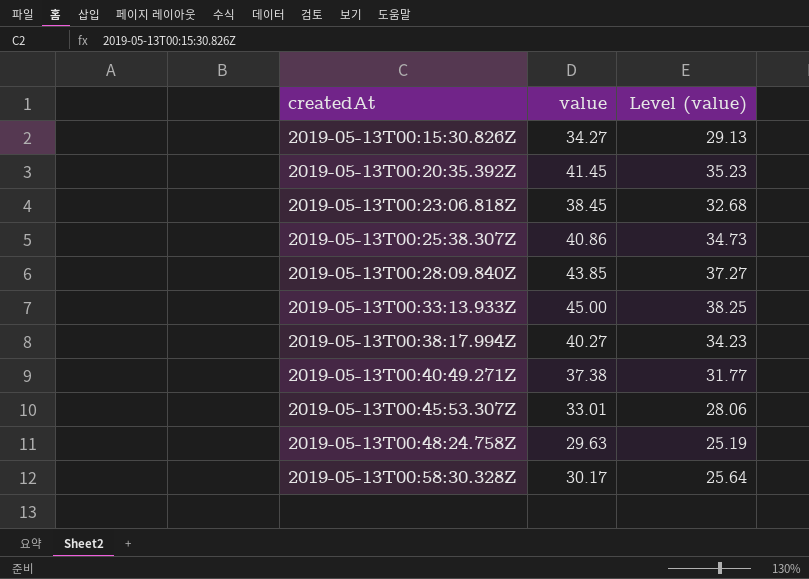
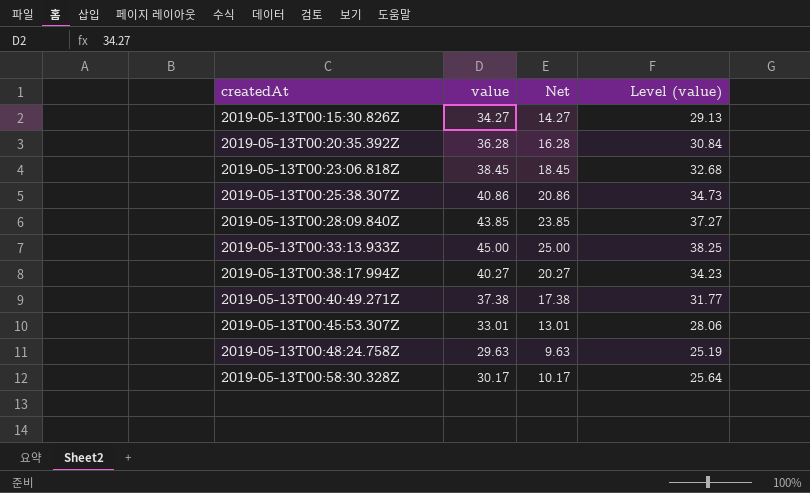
column Net | formula: none -> [value] - 20
2019-05-13T00:20:35.392Z | value: 41.45 -> 36.28
2019-05-13T00:20:35.392Z | Level (value): 35.23 -> 30.84

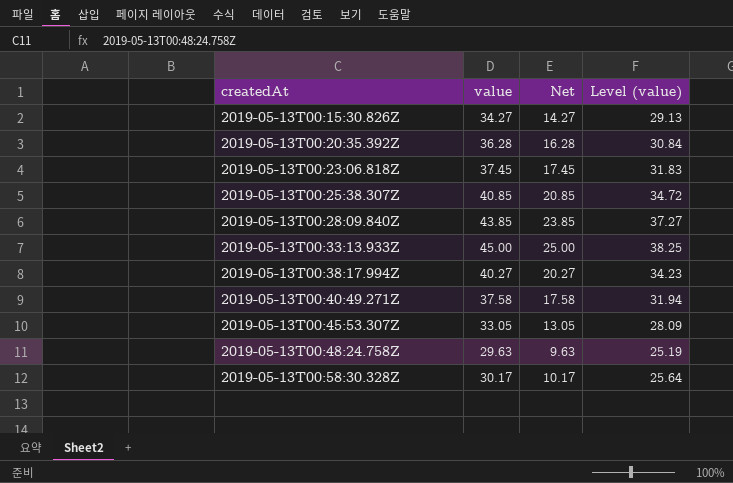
2019-05-13T00:23:06.818Z | value: 38.45 -> 37.45
2019-05-13T00:23:06.818Z | Net: 18.45 -> 17.45
2019-05-13T00:23:06.818Z | Level (value): 32.68 -> 31.83
2019-05-13T00:25:38.307Z | value: 40.86 -> 40.85
2019-05-13T00:25:38.307Z | Net: 20.86 -> 20.85
2019-05-13T00:25:38.307Z | Level (value): 34.73 -> 34.72
2019-05-13T00:40:49.271Z | value: 37.38 -> 37.58
2019-05-13T00:40:49.271Z | Net: 17.38 -> 17.58
2019-05-13T00:40:49.271Z | Level (value): 31.77 -> 31.94
2019-05-13T00:45:53.307Z | value: 33.01 -> 33.05
2019-05-13T00:45:53.307Z | Net: 13.01 -> 13.05
2019-05-13T00:45:53.307Z | Level (value): 28.06 -> 28.09

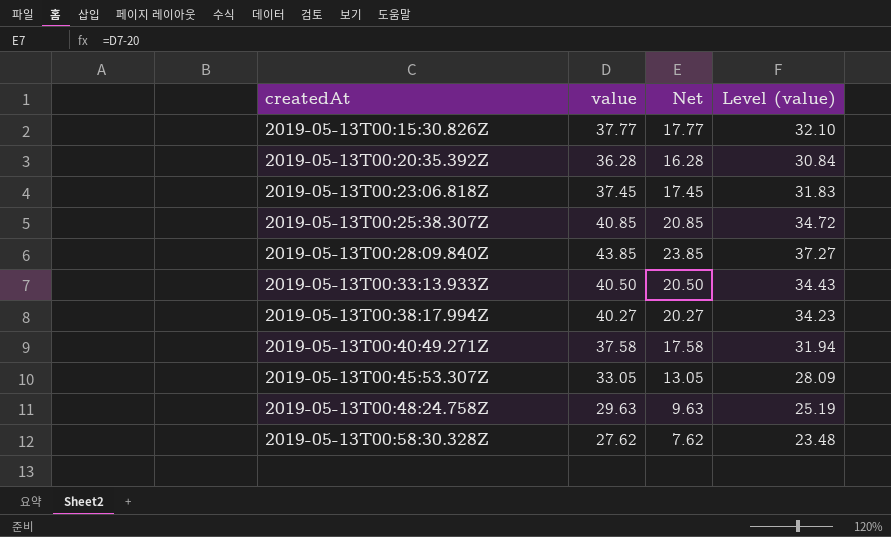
2019-05-13T00:15:30.826Z | value: 34.27 -> 37.77
2019-05-13T00:15:30.826Z | Net: 14.27 -> 17.77
2019-05-13T00:15:30.826Z | Level (value): 29.13 -> 32.10
2019-05-13T00:33:13.933Z | value: 45.00 -> 40.50
2019-05-13T00:33:13.933Z | Net: 25.00 -> 20.50
2019-05-13T00:33:13.933Z | Level (value): 38.25 -> 34.43
2019-05-13T00:58:30.328Z | value: 30.17 -> 27.62
2019-05-13T00:58:30.328Z | Net: 10.17 -> 7.62
2019-05-13T00:58:30.328Z | Level (value): 25.64 -> 23.48

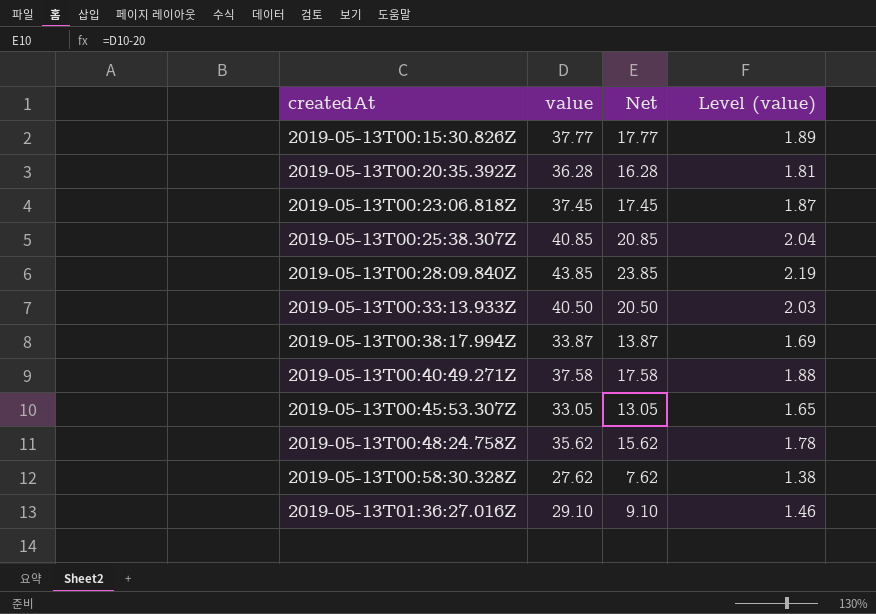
column Level (value) | formula: [value] * 0.85 -> [value] * 0.05
2019-05-13T00:38:17.994Z | value: 40.27 -> 33.87
2019-05-13T00:38:17.994Z | Net: 20.27 -> 13.87
2019-05-13T00:48:24.758Z | value: 29.63 -> 35.62
2019-05-13T00:48:24.758Z | Net: 9.63 -> 15.62
row 2019-05-13T01:36:27.016Z: none -> 29.10 | 9.10 | 1.46

